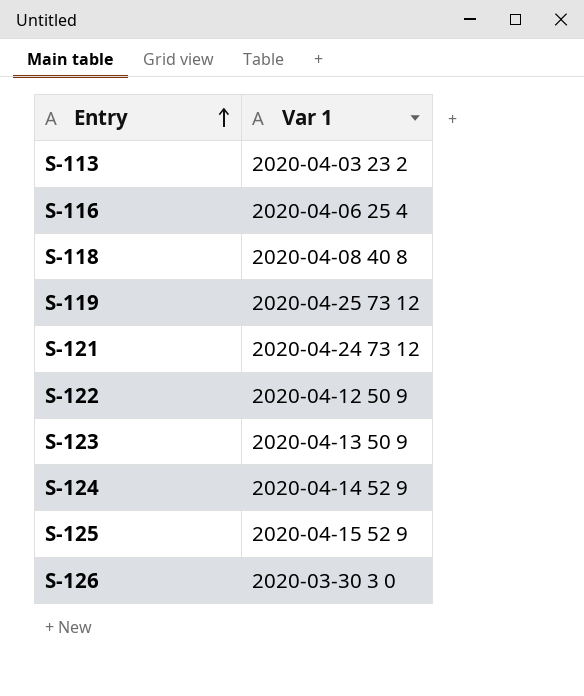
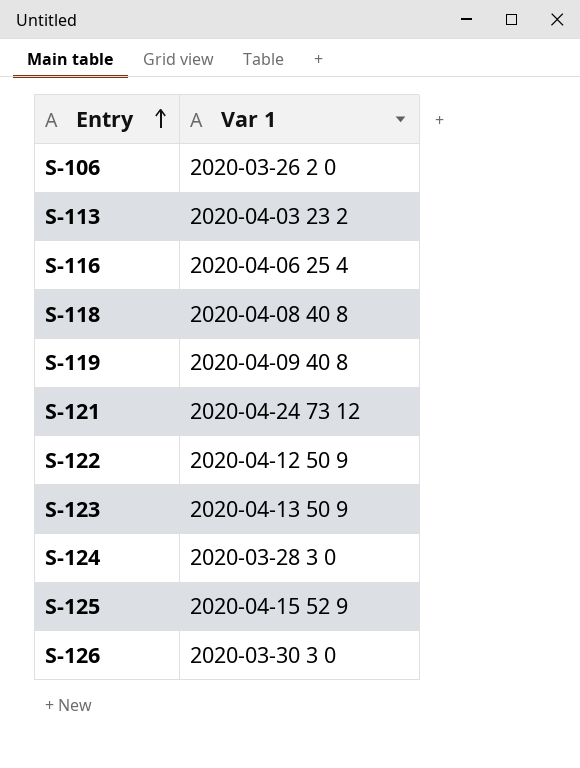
row S-106: none -> 2020-03-26 2 0
S-119 | Var 1: 2020-04-25 73 12 -> 2020-04-09 40 8
S-124 | Var 1: 2020-04-14 52 9 -> 2020-03-28 3 0

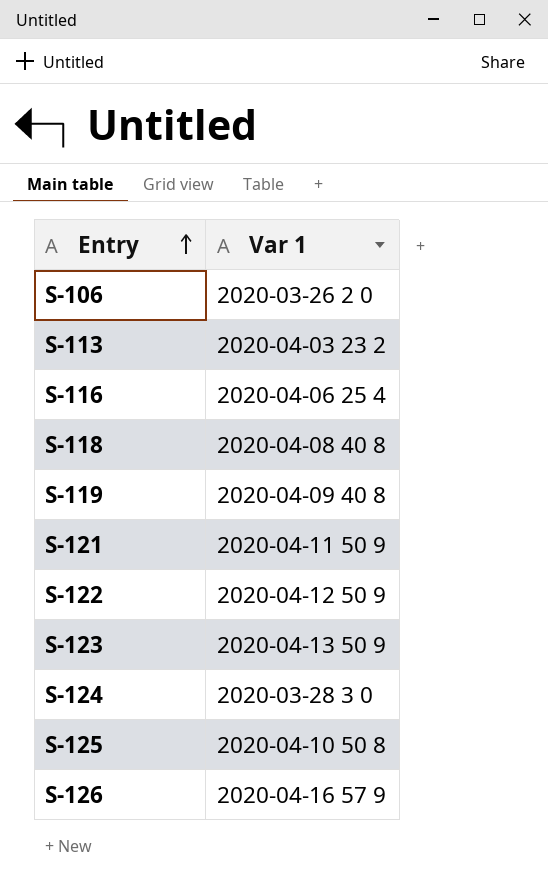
S-121 | Var 1: 2020-04-24 73 12 -> 2020-04-11 50 9
S-125 | Var 1: 2020-04-15 52 9 -> 2020-04-10 50 8
S-126 | Var 1: 2020-03-30 3 0 -> 2020-04-16 57 9

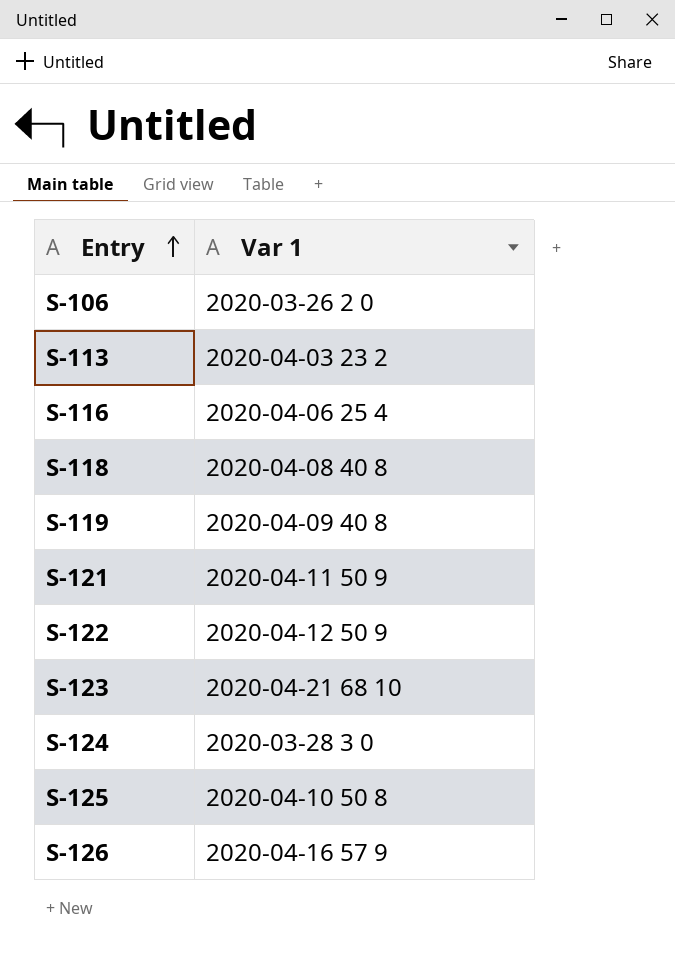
S-123 | Var 1: 2020-04-13 50 9 -> 2020-04-21 68 10

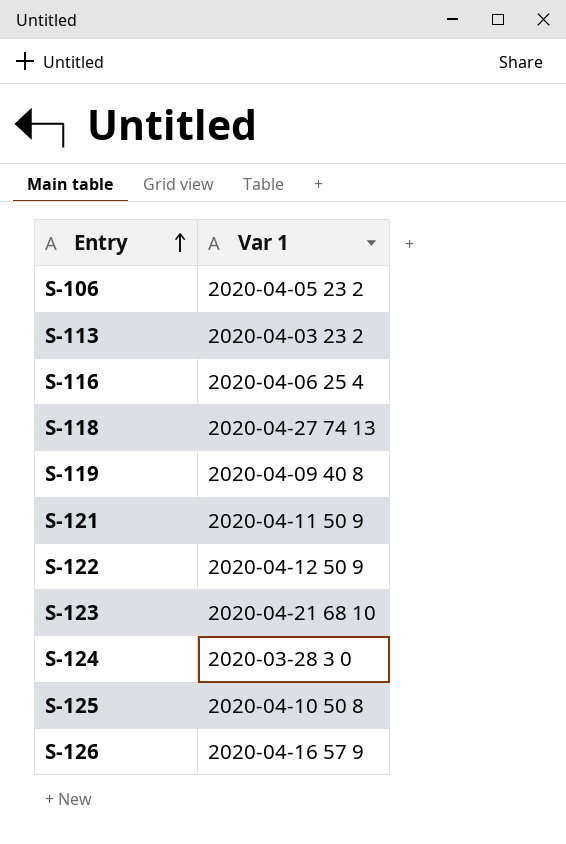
S-106 | Var 1: 2020-03-26 2 0 -> 2020-04-05 23 2
S-118 | Var 1: 2020-04-08 40 8 -> 2020-04-27 74 13

